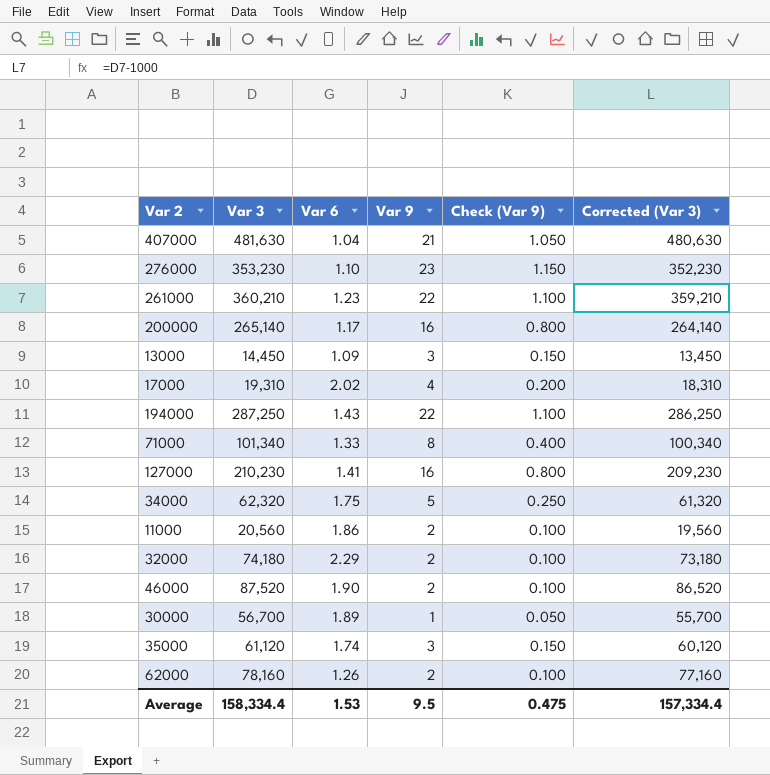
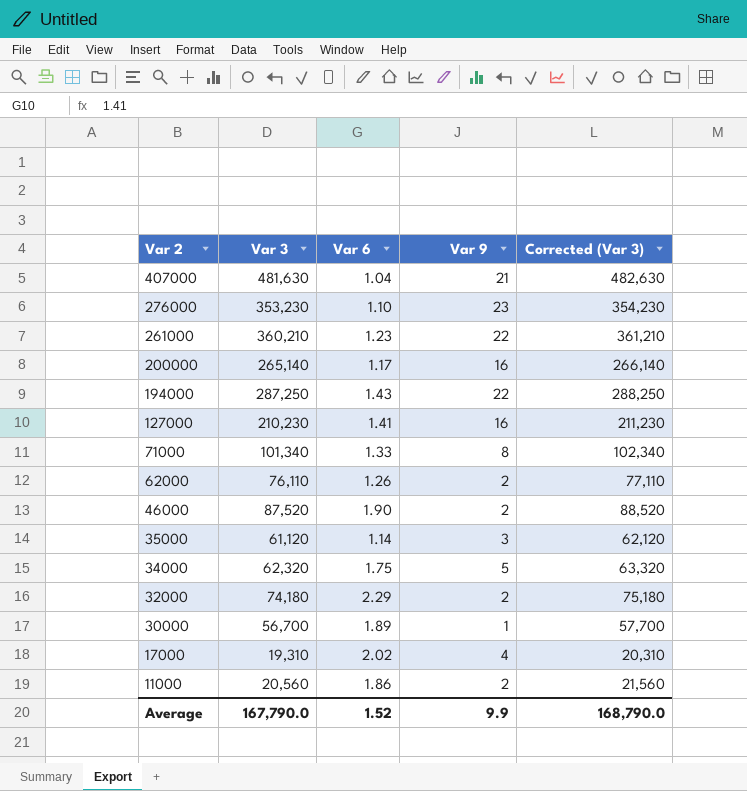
row order: none -> Var 2 descending
column Check (Var 9) | formula: [Var 9] * 0.05 -> none
column Corrected (Var 3) | formula: [Var 3] - 1000 -> [Var 3] + 1000
row 13000: 14,450 | 1.09 | 3 | 0.150 | 13,450 -> none
62000 | Var 3: 78,160 -> 76,110
35000 | Var 6: 1.74 -> 1.14
Average | Var 3: 158,334.4 -> 167,790.0
Average | Var 6: 1.53 -> 1.52
Average | Var 9: 9.5 -> 9.9
Average | Corrected (Var 3): 157,334.4 -> 168,790.0

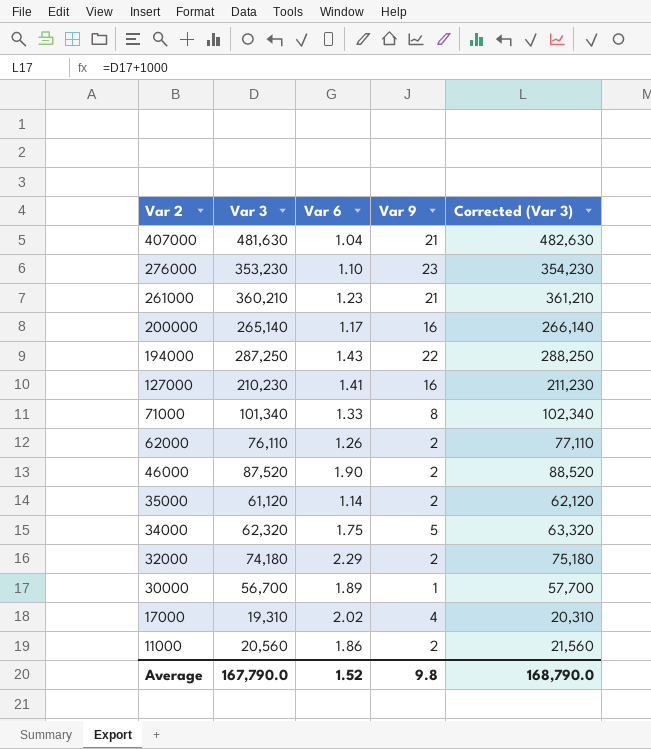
261000 | Var 9: 22 -> 21
35000 | Var 9: 3 -> 2
Average | Var 9: 9.9 -> 9.8

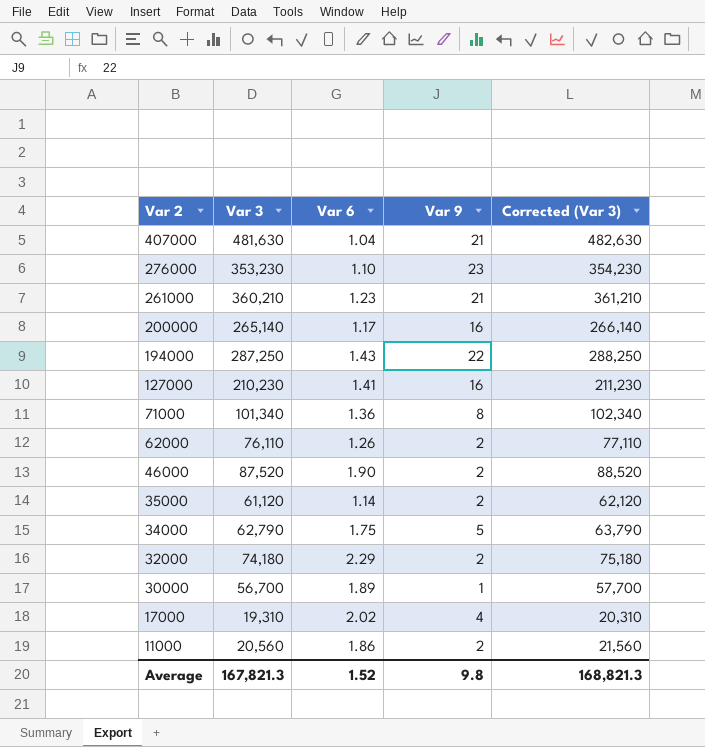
71000 | Var 6: 1.33 -> 1.36
34000 | Var 3: 62,320 -> 62,790
34000 | Corrected (Var 3): 63,320 -> 63,790
Average | Var 3: 167,790.0 -> 167,821.3
Average | Corrected (Var 3): 168,790.0 -> 168,821.3

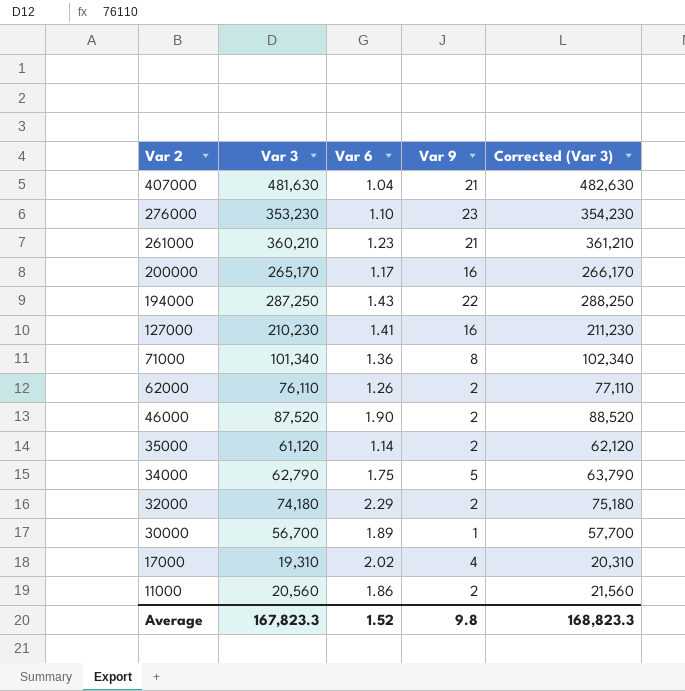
200000 | Var 3: 265,140 -> 265,170
200000 | Corrected (Var 3): 266,140 -> 266,170
Average | Var 3: 167,821.3 -> 167,823.3
Average | Corrected (Var 3): 168,821.3 -> 168,823.3

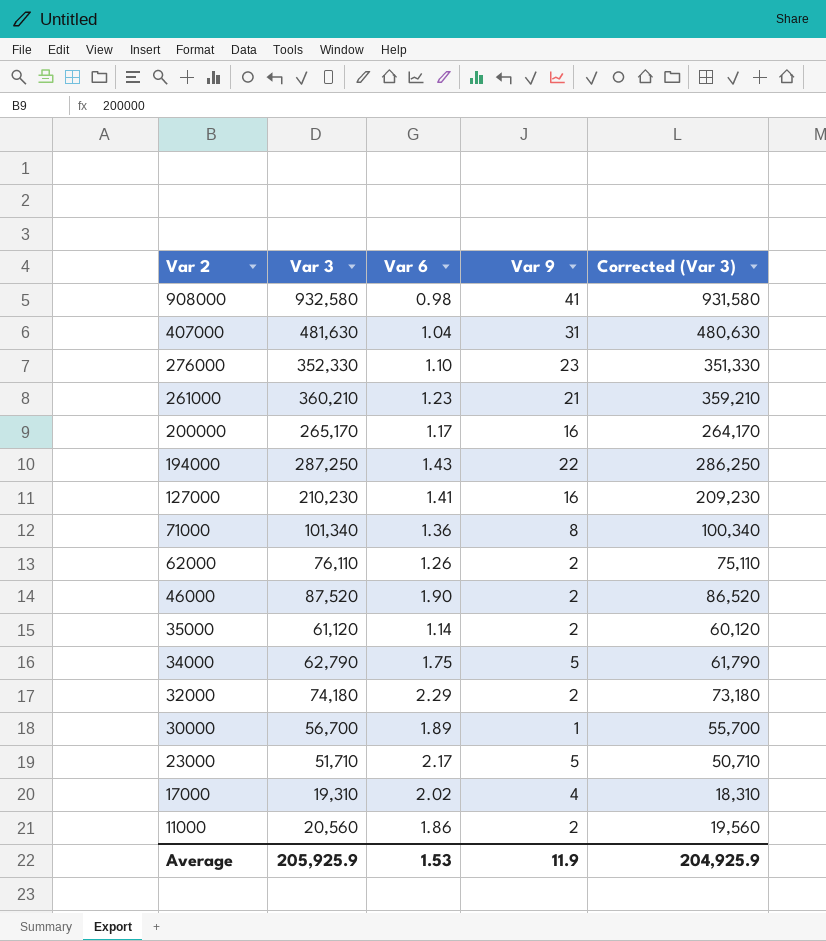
column Corrected (Var 3) | formula: [Var 3] + 1000 -> [Var 3] - 1000
row 908000: none -> 932,580 | 0.98 | 41 | 931,580
407000 | Var 9: 21 -> 31
276000 | Var 3: 353,230 -> 352,330
row 23000: none -> 51,710 | 2.17 | 5 | 50,710
Average | Var 3: 167,823.3 -> 205,925.9
Average | Var 6: 1.52 -> 1.53
Average | Var 9: 9.8 -> 11.9
Average | Corrected (Var 3): 168,823.3 -> 204,925.9

